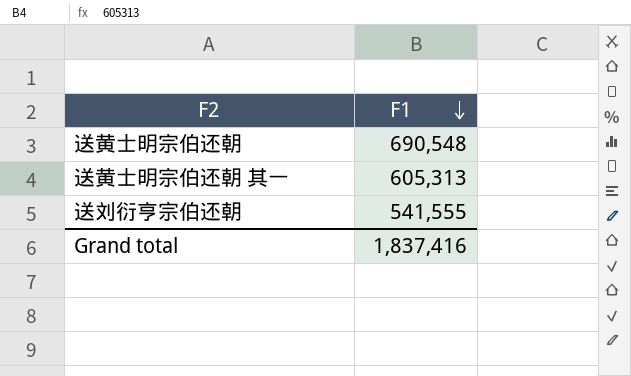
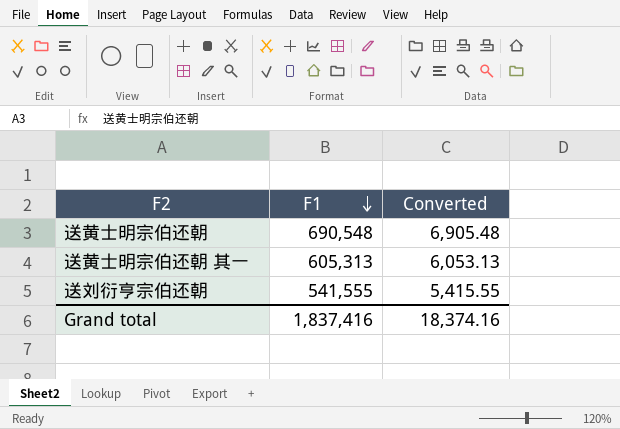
column Converted | formula: none -> [F1] * 0.01

